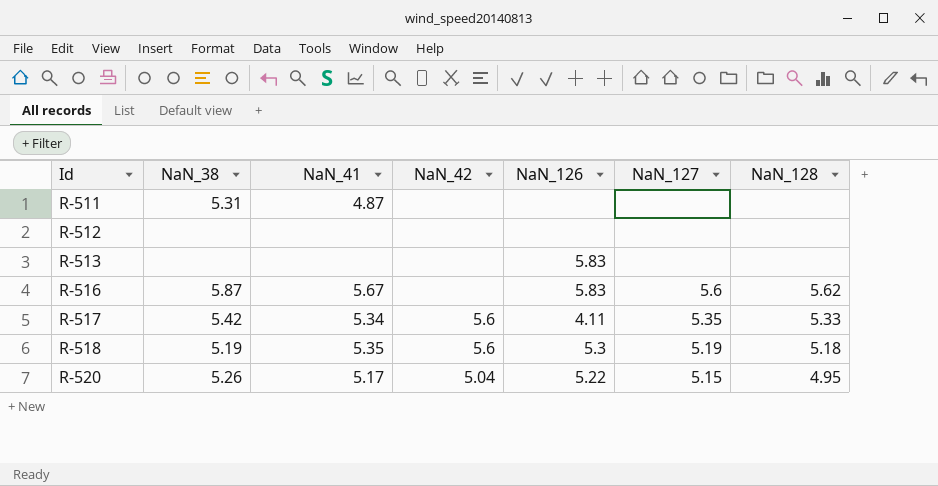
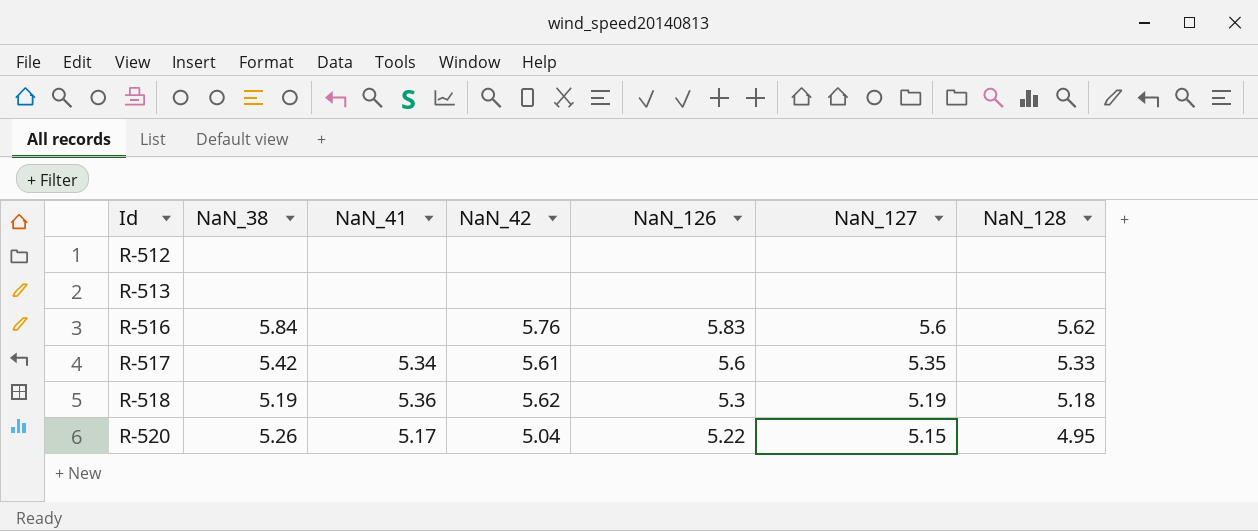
row R-511: 5.31 | 4.87 | none | none | none | none -> none
R-513 | NaN_126: 5.83 -> none
R-516 | NaN_38: 5.87 -> 5.84
R-516 | NaN_41: 5.67 -> none
R-516 | NaN_42: none -> 5.76
R-517 | NaN_42: 5.6 -> 5.61
R-517 | NaN_126: 4.11 -> 5.6
R-518 | NaN_41: 5.35 -> 5.36
R-518 | NaN_42: 5.6 -> 5.62

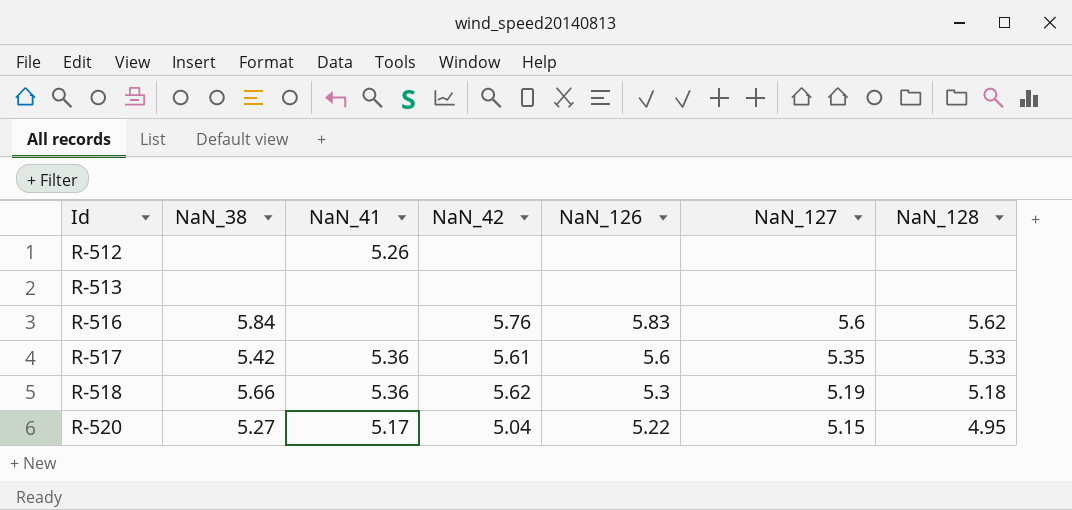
R-512 | NaN_41: none -> 5.26
R-517 | NaN_41: 5.34 -> 5.36
R-518 | NaN_38: 5.19 -> 5.66
R-520 | NaN_38: 5.26 -> 5.27

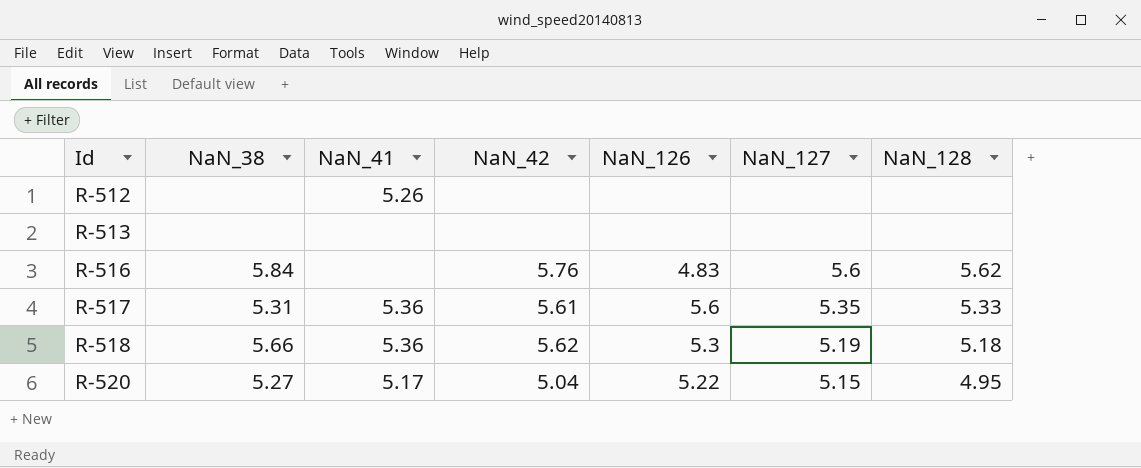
R-516 | NaN_126: 5.83 -> 4.83
R-517 | NaN_38: 5.42 -> 5.31

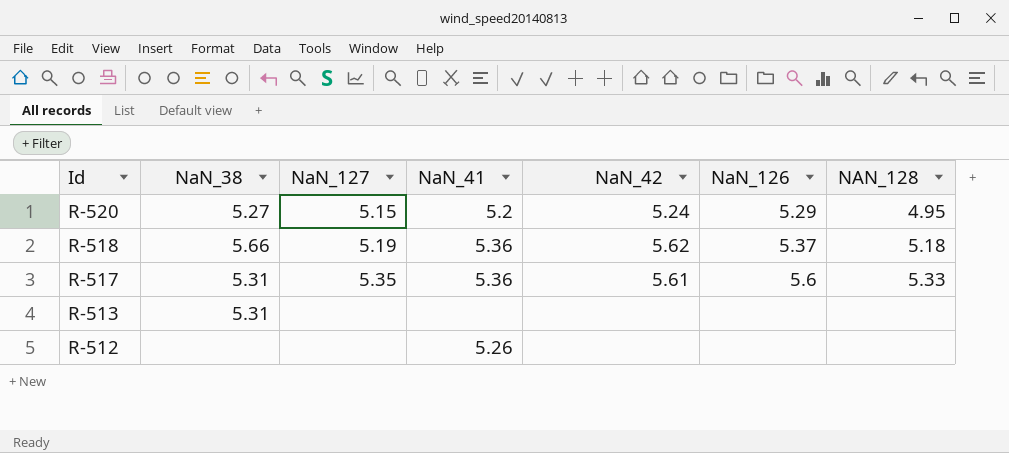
row order: Id ascending -> Id descending
column NaN_127 | position: 6 -> 3
column name: NaN_128 -> NAN_128
row R-516: 5.84 | none | 5.76 | 4.83 | 5.6 | 5.62 -> none
R-520 | NaN_41: 5.17 -> 5.2
R-520 | NaN_42: 5.04 -> 5.24
R-520 | NaN_126: 5.22 -> 5.29
R-518 | NaN_126: 5.3 -> 5.37
R-513 | NaN_38: none -> 5.31

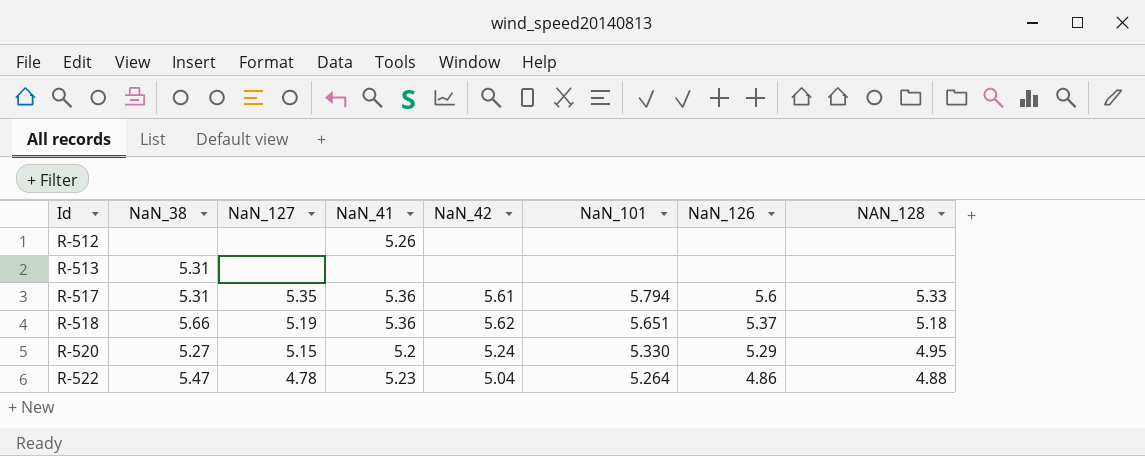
row order: Id descending -> Id ascending
column NaN_101 | position: none -> 6
row R-522: none -> 5.47 | 4.78 | 5.23 | 5.04 | 5.264 | 4.86 | 4.88

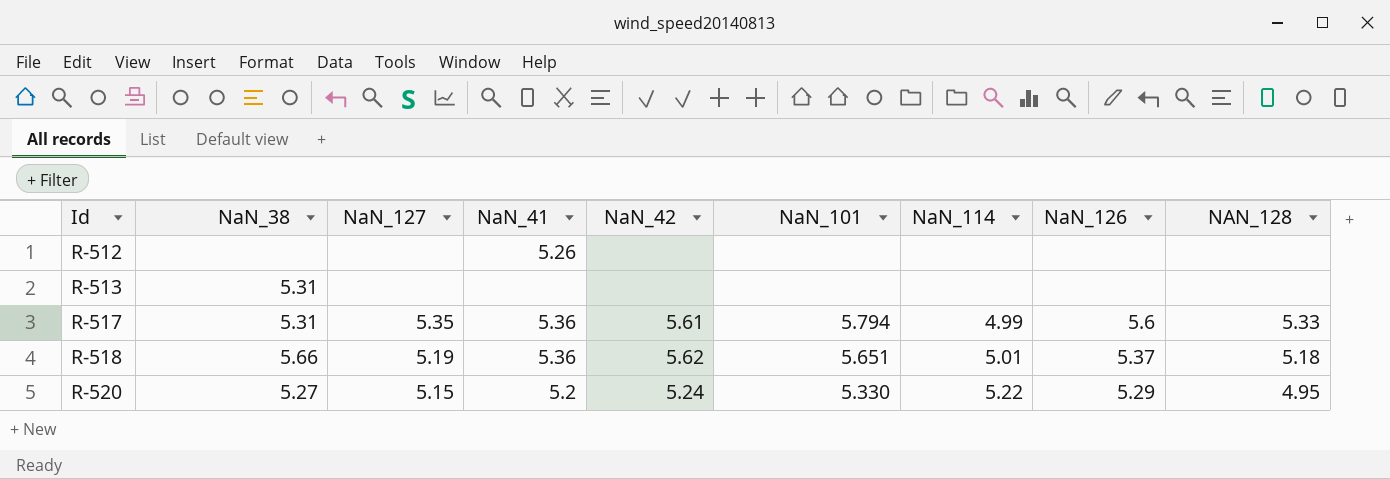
column NaN_114 | position: none -> 7
row R-522: 5.47 | 4.78 | 5.23 | 5.04 | 5.264 | 4.86 | 4.88 -> none

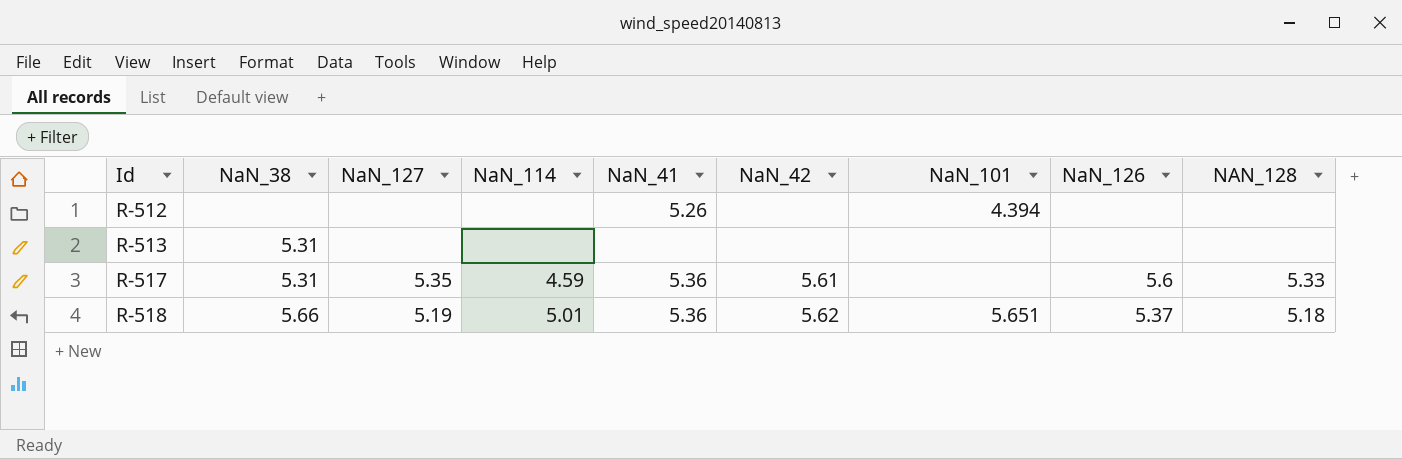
column NaN_114 | position: 7 -> 4
row R-520: 5.27 | 5.15 | 5.2 | 5.24 | 5.330 | 5.22 | 5.29 | 4.95 -> none
R-512 | NaN_101: none -> 4.394
R-517 | NaN_114: 4.99 -> 4.59
R-517 | NaN_101: 5.794 -> none

